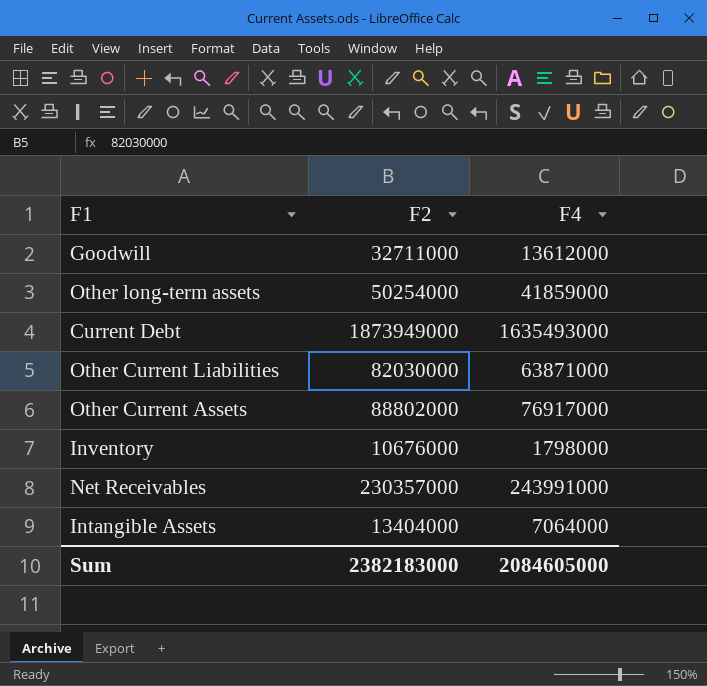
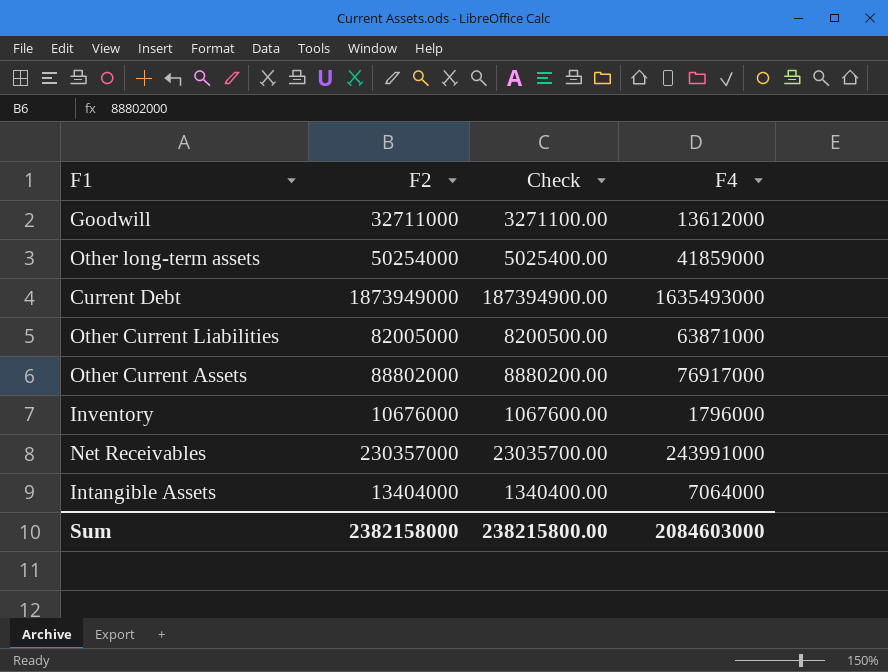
column Check | formula: none -> [F2] * 0.1
Other Current Liabilities | F2: 82030000 -> 82005000
Inventory | F4: 1798000 -> 1796000
Sum | F2: 2382183000 -> 2382158000
Sum | F4: 2084605000 -> 2084603000

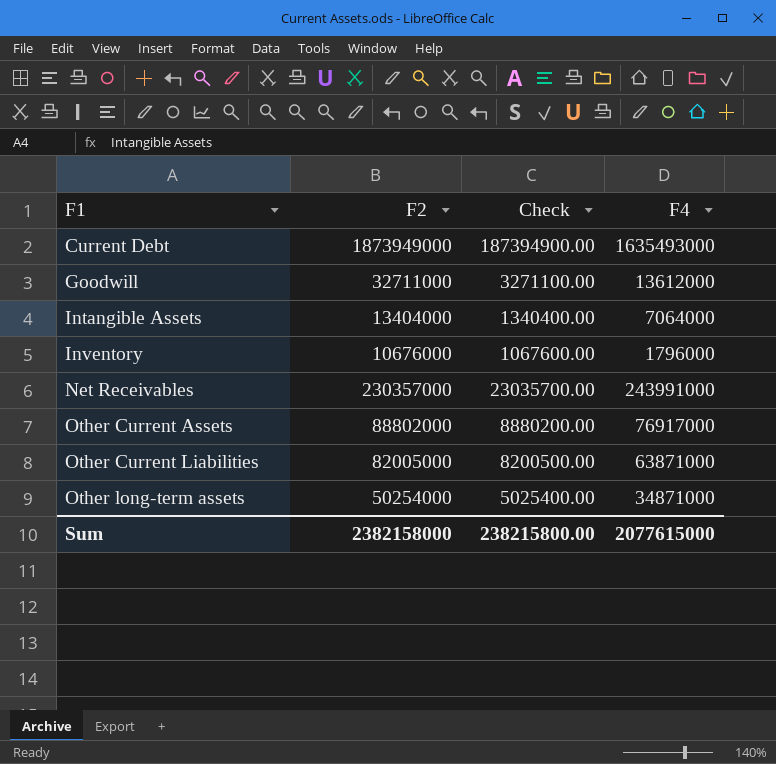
row order: none -> F1 ascending
Other long-term assets | F4: 41859000 -> 34871000
Sum | F4: 2084603000 -> 2077615000

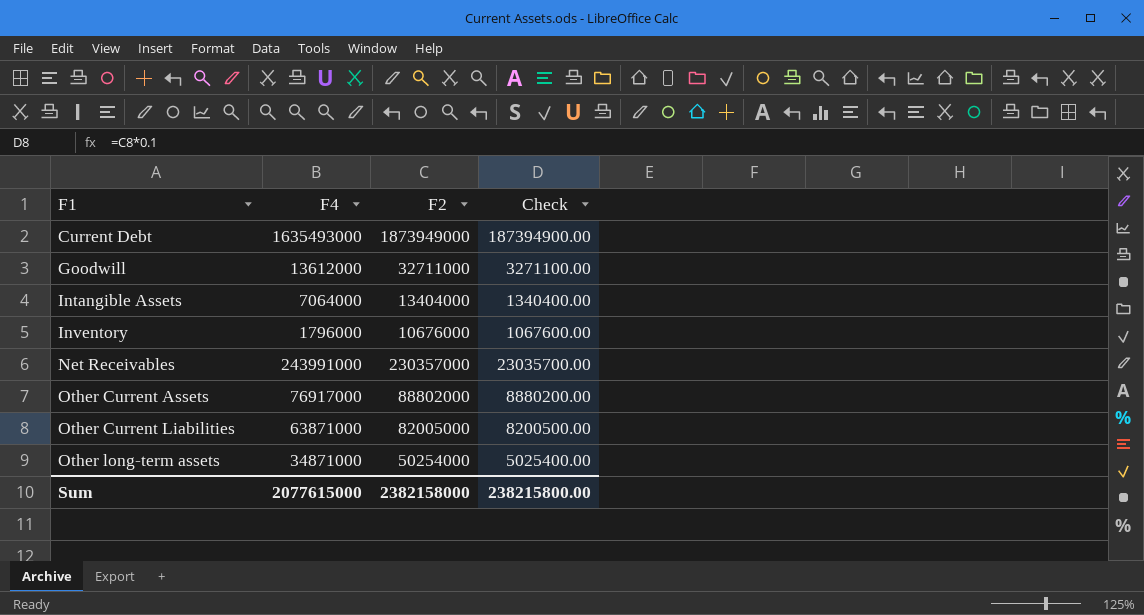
column F4 | position: 4 -> 2

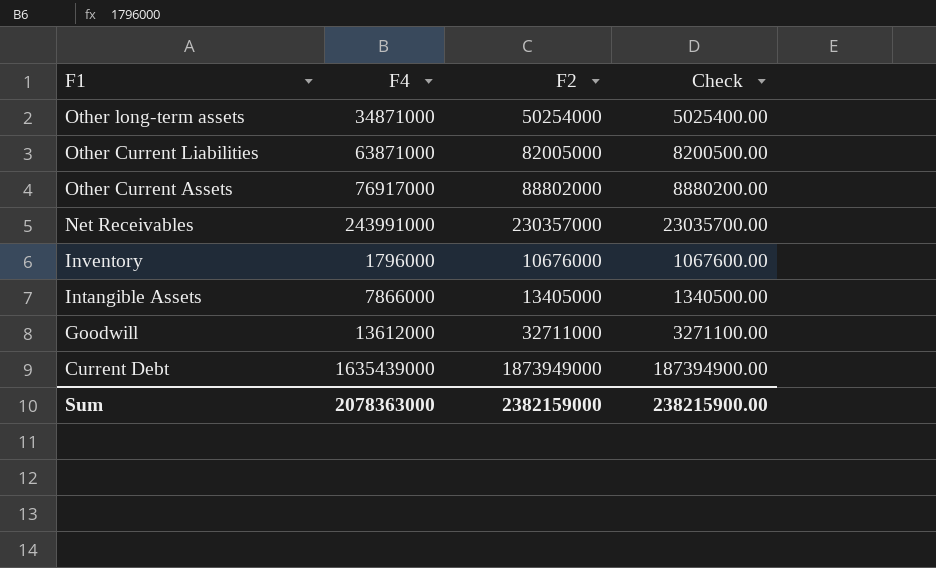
row order: F1 ascending -> F1 descending
Intangible Assets | F4: 7064000 -> 7866000
Intangible Assets | F2: 13404000 -> 13405000
Intangible Assets | Check: 1340400.00 -> 1340500.00
Current Debt | F4: 1635493000 -> 1635439000
Sum | F4: 2077615000 -> 2078363000
Sum | F2: 2382158000 -> 2382159000
Sum | Check: 238215800.00 -> 238215900.00

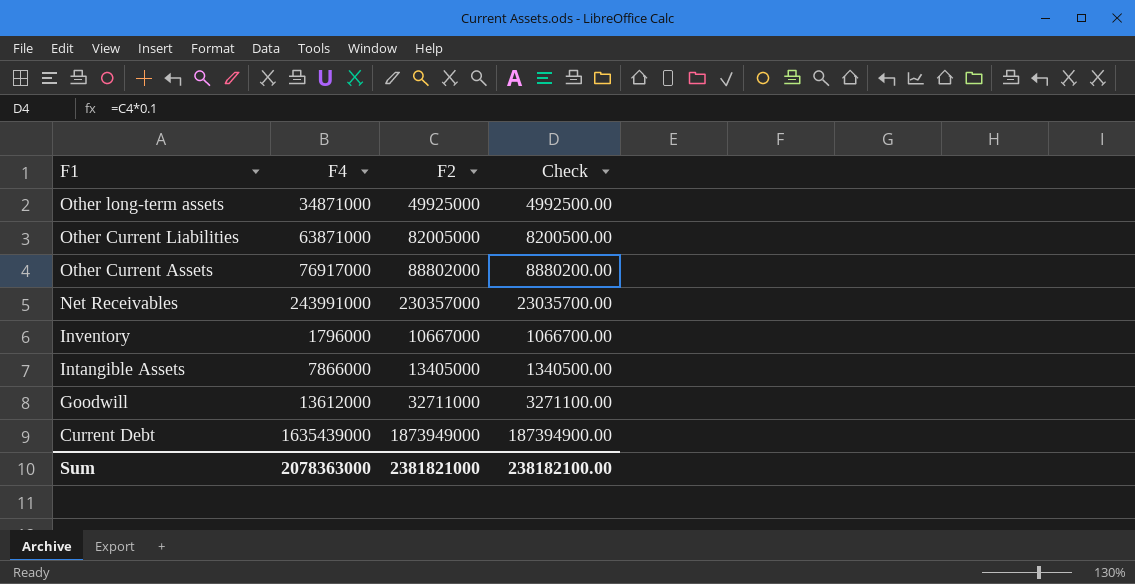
Other long-term assets | F2: 50254000 -> 49925000
Other long-term assets | Check: 5025400.00 -> 4992500.00
Inventory | F2: 10676000 -> 10667000
Inventory | Check: 1067600.00 -> 1066700.00
Sum | F2: 2382159000 -> 2381821000
Sum | Check: 238215900.00 -> 238182100.00

